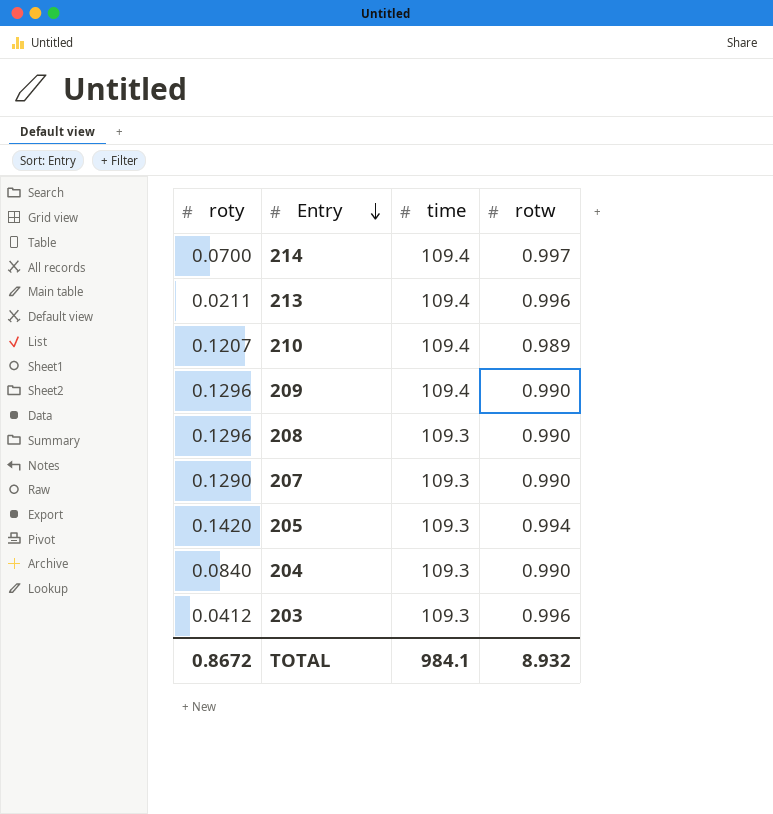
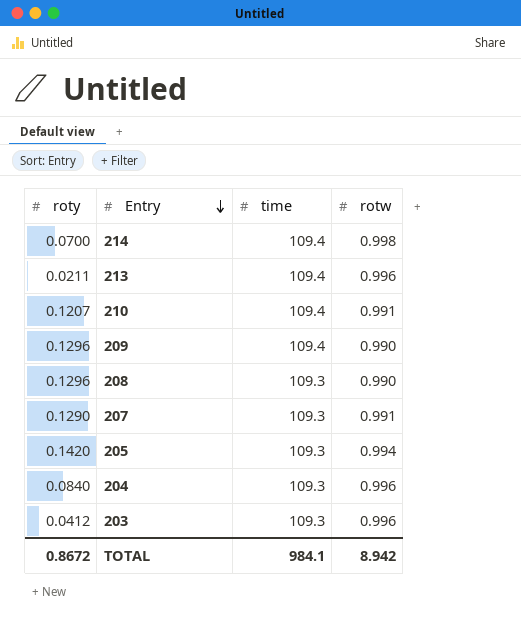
214 | rotw: 0.997 -> 0.998
210 | rotw: 0.989 -> 0.991
207 | rotw: 0.990 -> 0.991
204 | rotw: 0.990 -> 0.996
TOTAL | rotw: 8.932 -> 8.942

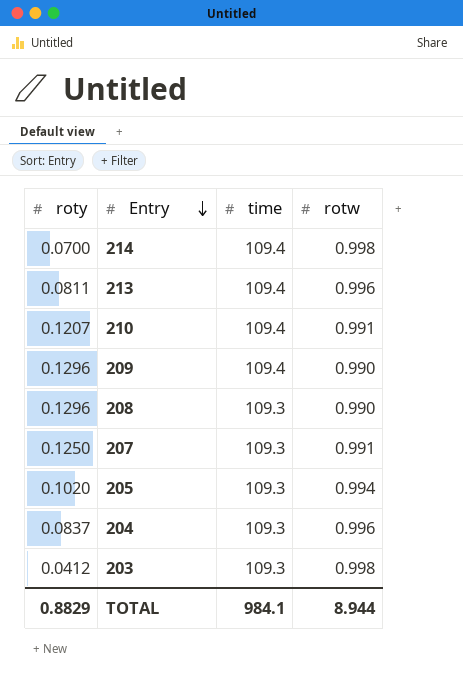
213 | roty: 0.0211 -> 0.0811
207 | roty: 0.1290 -> 0.1250
205 | roty: 0.1420 -> 0.1020
204 | roty: 0.0840 -> 0.0837
203 | rotw: 0.996 -> 0.998
TOTAL | roty: 0.8672 -> 0.8829
TOTAL | rotw: 8.942 -> 8.944

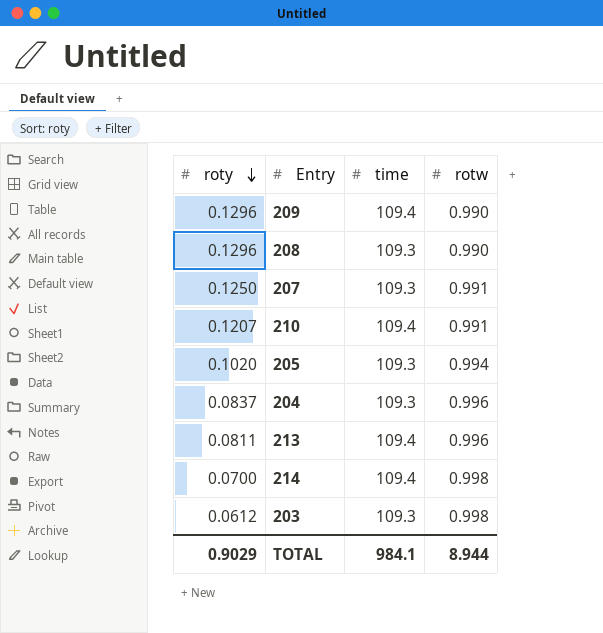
row order: Entry descending -> roty descending
203 | roty: 0.0412 -> 0.0612
TOTAL | roty: 0.8829 -> 0.9029

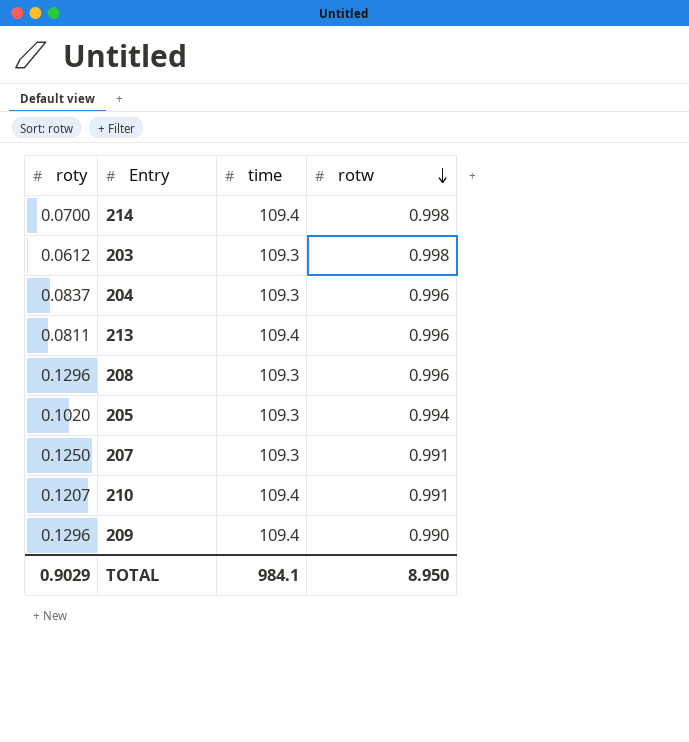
row order: roty descending -> rotw descending
208 | rotw: 0.990 -> 0.996
TOTAL | rotw: 8.944 -> 8.950

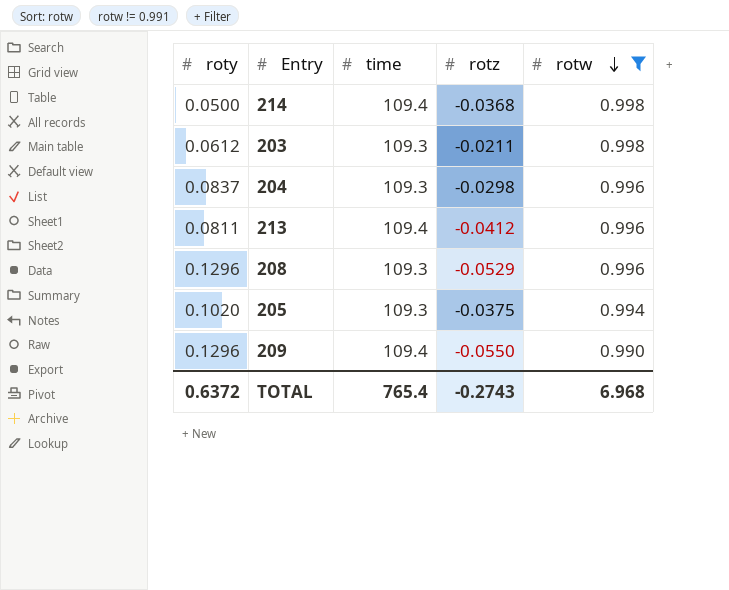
filter: none -> rotw != 0.991
column rotz | position: none -> 4
214 | roty: 0.0700 -> 0.0500
TOTAL | roty: 0.9029 -> 0.6372
TOTAL | time: 984.1 -> 765.4
TOTAL | rotw: 8.950 -> 6.968

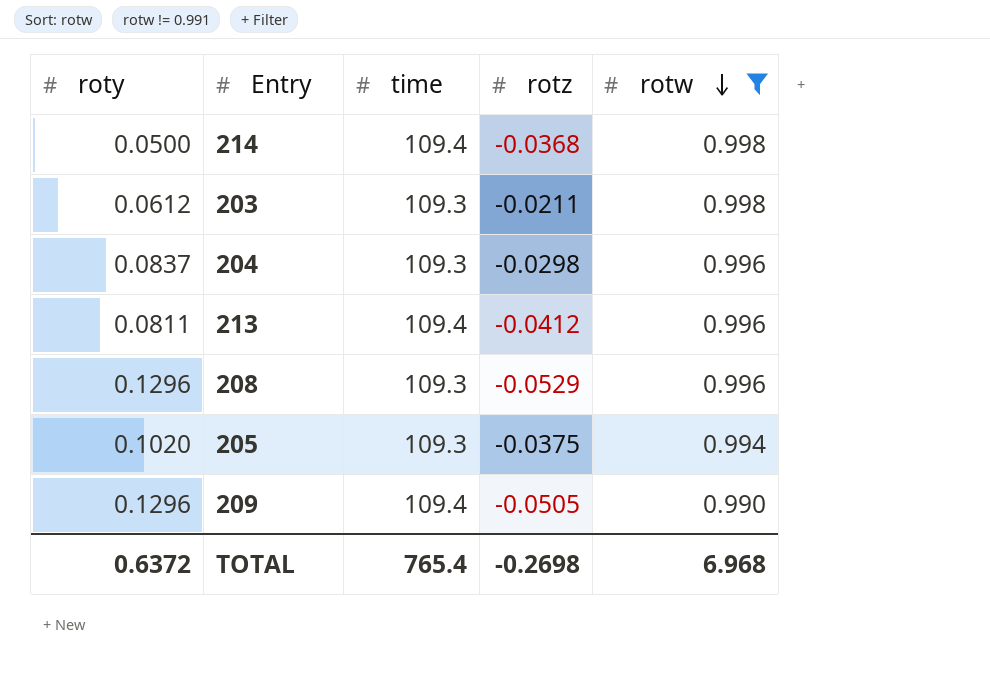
209 | rotz: -0.0550 -> -0.0505
TOTAL | rotz: -0.2743 -> -0.2698

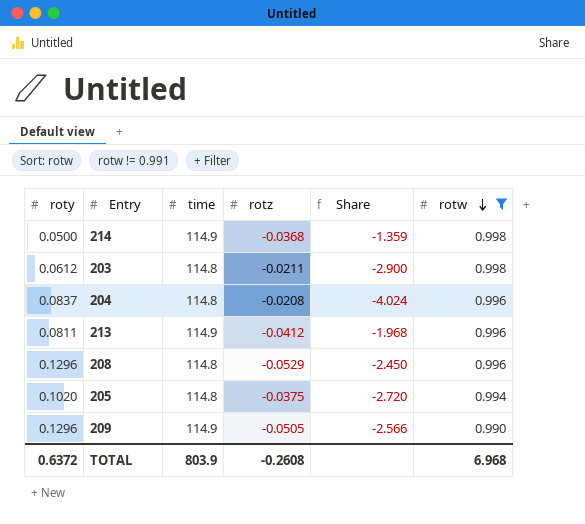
column Share | formula: none -> [roty] / [rotz]
214 | time: 109.4 -> 114.9
203 | time: 109.3 -> 114.8
204 | time: 109.3 -> 114.8
204 | rotz: -0.0298 -> -0.0208
213 | time: 109.4 -> 114.9
208 | time: 109.3 -> 114.8
205 | time: 109.3 -> 114.8
209 | time: 109.4 -> 114.9
TOTAL | time: 765.4 -> 803.9
TOTAL | rotz: -0.2698 -> -0.2608

